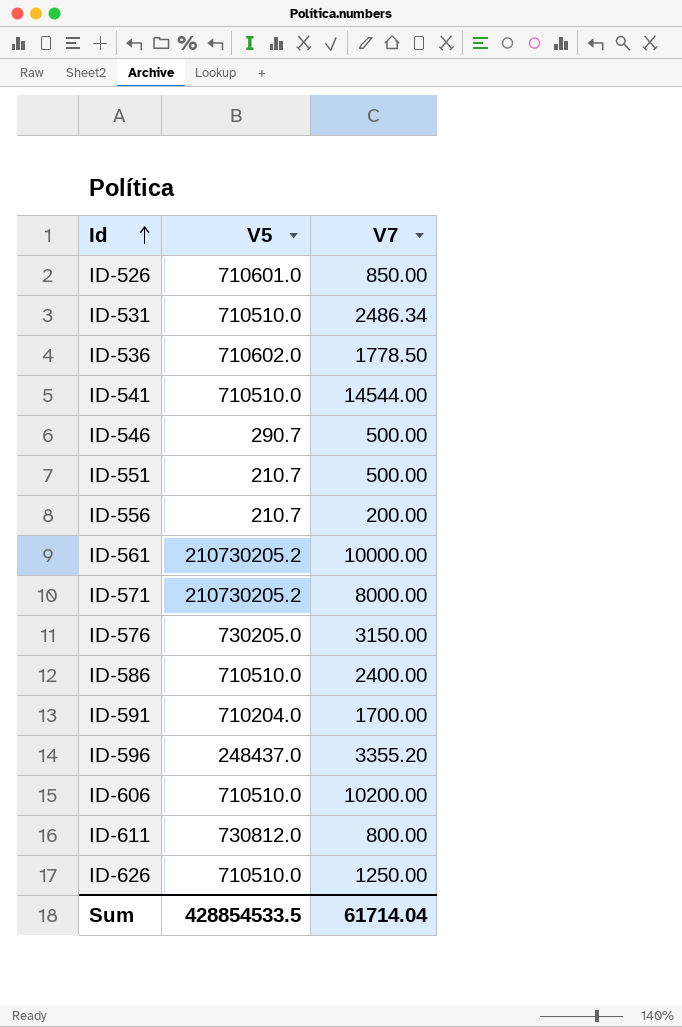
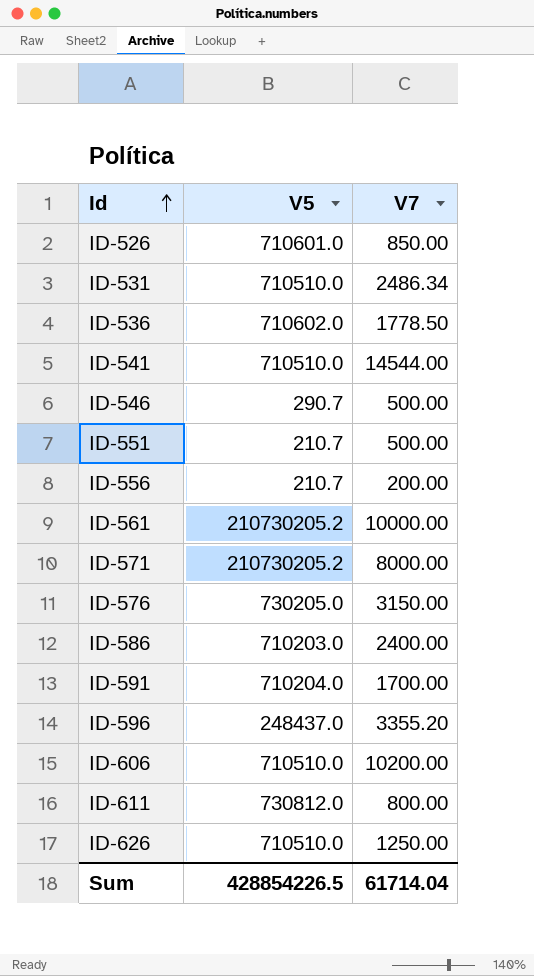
ID-586 | V5: 710510.0 -> 710203.0
Sum | V5: 428854533.5 -> 428854226.5

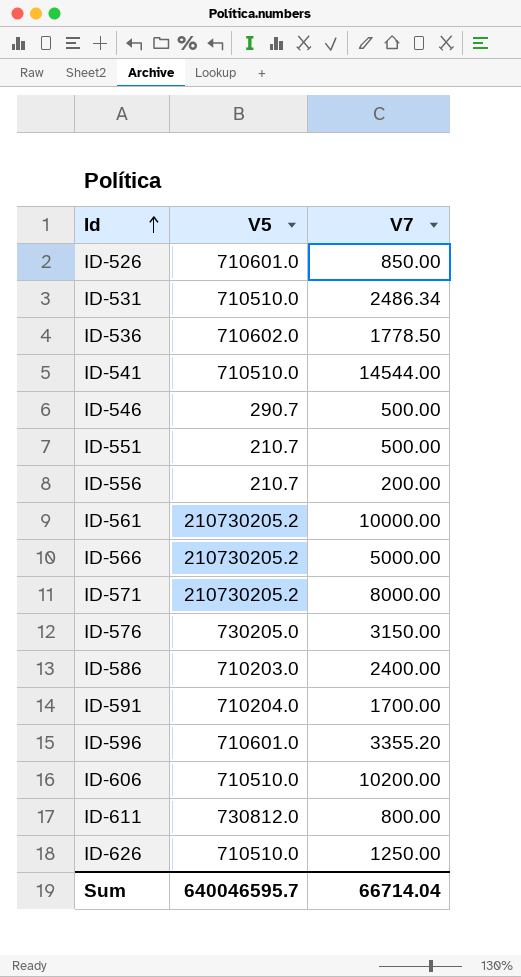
row ID-566: none -> 210730205.2 | 5000.00
ID-596 | V5: 248437.0 -> 710601.0
Sum | V5: 428854226.5 -> 640046595.7
Sum | V7: 61714.04 -> 66714.04

